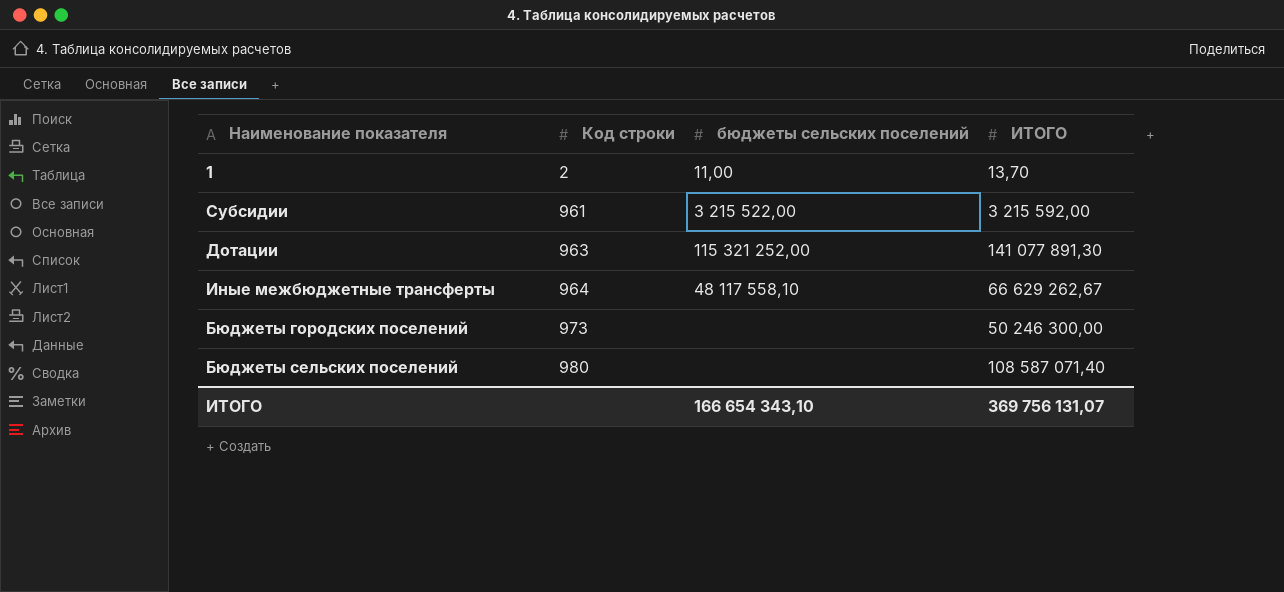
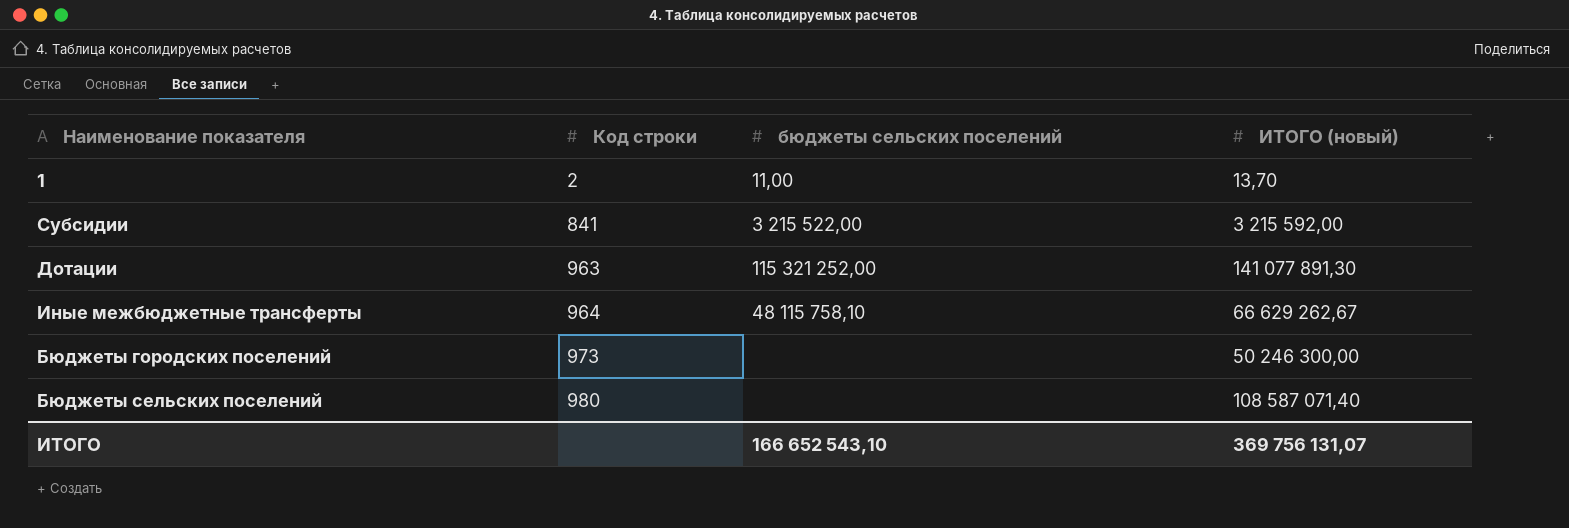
column name: ИТОГО -> ИТОГО (новый)
Субсидии | Код строки: 961 -> 841
Иные межбюджетные трансферты | бюджеты сельских поселений: 48 117 558,10 -> 48 115 758,10
ИТОГО | бюджеты сельских поселений: 166 654 343,10 -> 166 652 543,10

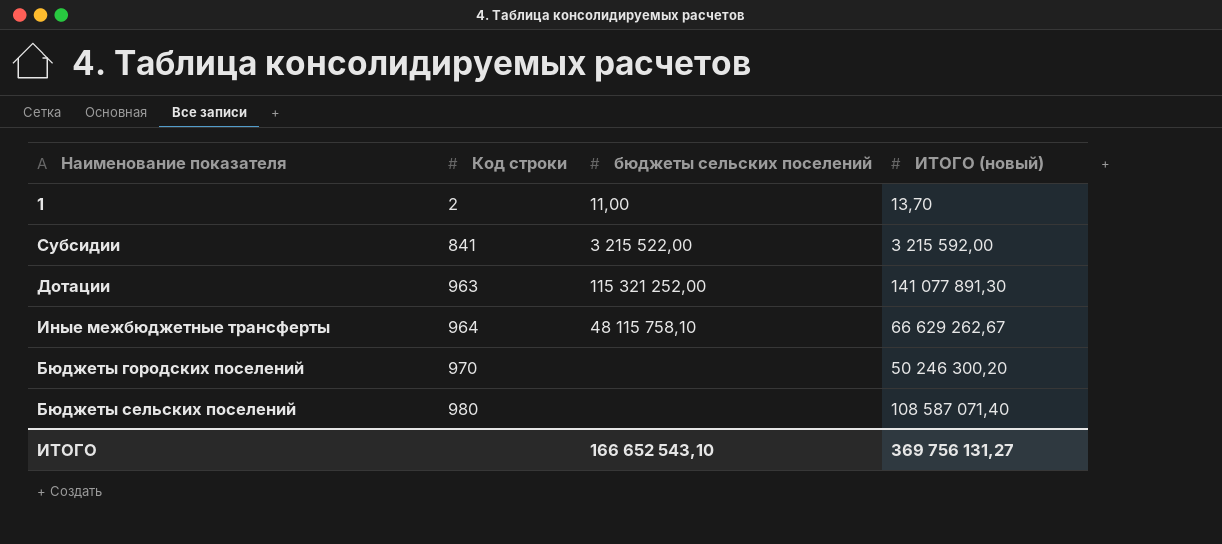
Бюджеты городских поселений | Код строки: 973 -> 970
Бюджеты городских поселений | ИТОГО (новый): 50 246 300,00 -> 50 246 300,20
ИТОГО | ИТОГО (новый): 369 756 131,07 -> 369 756 131,27

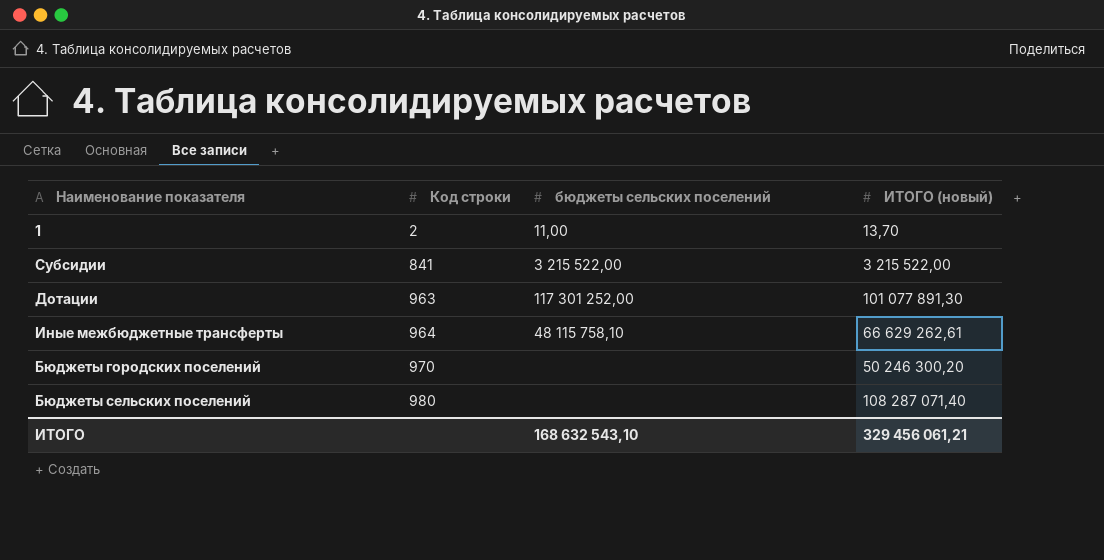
Субсидии | ИТОГО (новый): 3 215 592,00 -> 3 215 522,00
Дотации | бюджеты сельских поселений: 115 321 252,00 -> 117 301 252,00
Дотации | ИТОГО (новый): 141 077 891,30 -> 101 077 891,30
Иные межбюджетные трансферты | ИТОГО (новый): 66 629 262,67 -> 66 629 262,61
Бюджеты сельских поселений | ИТОГО (новый): 108 587 071,40 -> 108 287 071,40
ИТОГО | бюджеты сельских поселений: 166 652 543,10 -> 168 632 543,10
ИТОГО | ИТОГО (новый): 369 756 131,27 -> 329 456 061,21

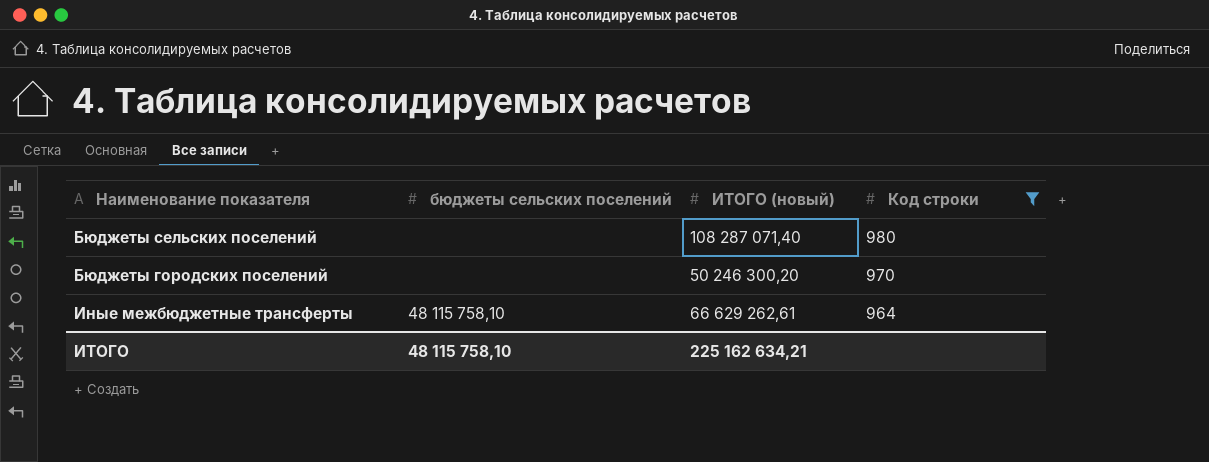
filter: none -> Код строки >= 964
row order: Код строки ascending -> Код строки descending
column Код строки | position: 2 -> 4
ИТОГО | бюджеты сельских поселений: 168 632 543,10 -> 48 115 758,10
ИТОГО | ИТОГО (новый): 329 456 061,21 -> 225 162 634,21

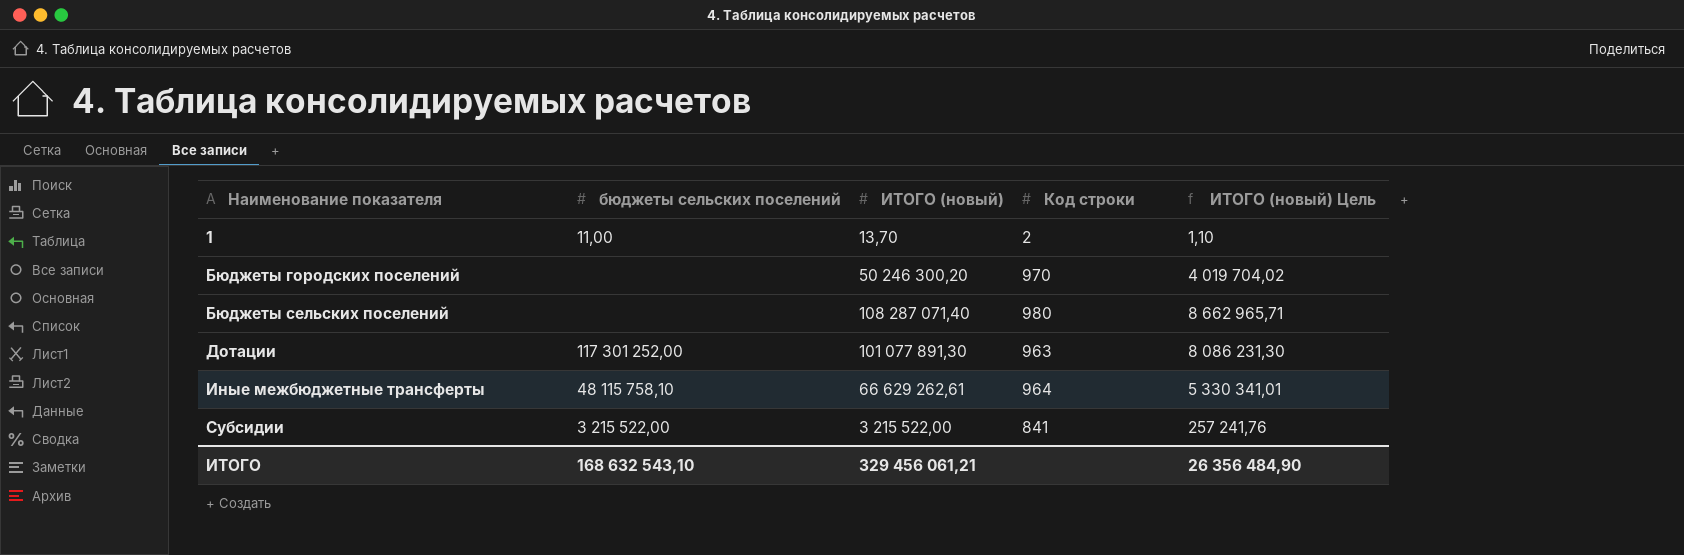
filter: Код строки >= 964 -> none
row order: Код строки descending -> Наименование показателя ascending
column ИТОГО (новый) Цель | formula: none -> [ИТОГО (новый)] * 0,08
ИТОГО | бюджеты сельских поселений: 48 115 758,10 -> 168 632 543,10
ИТОГО | ИТОГО (новый): 225 162 634,21 -> 329 456 061,21

